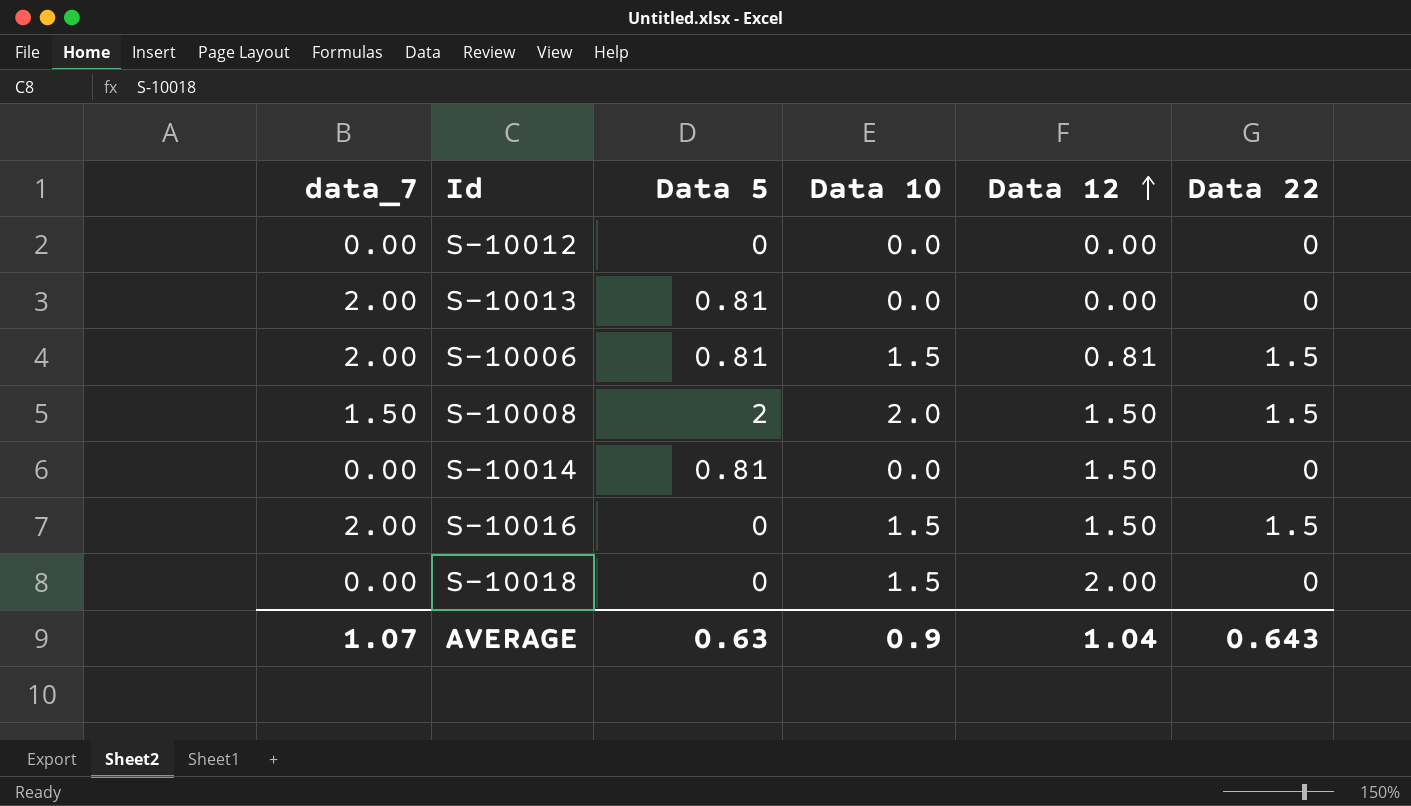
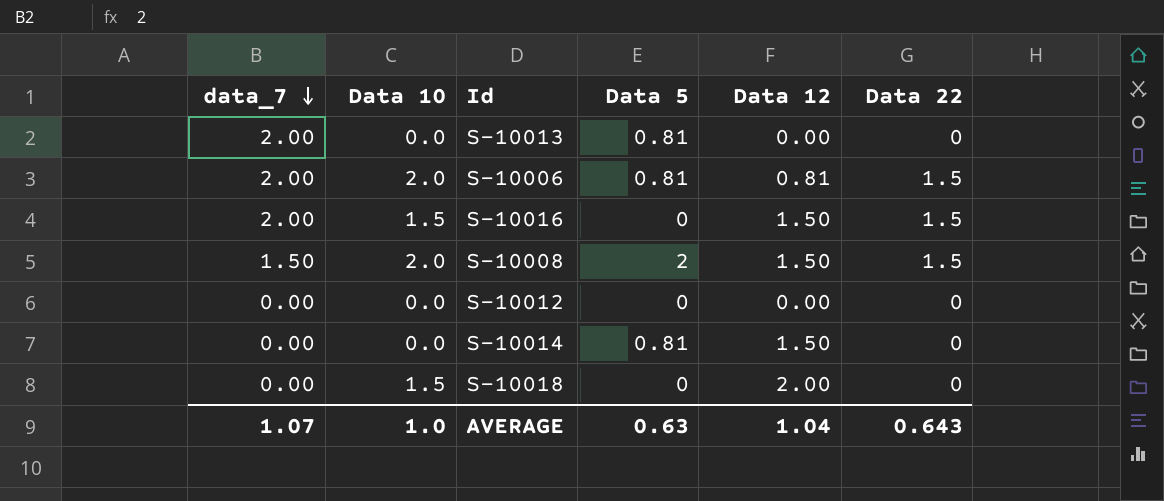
row order: Data 12 ascending -> data_7 descending
column Data 10 | position: 4 -> 2
S-10006 | Data 10: 1.5 -> 2.0
AVERAGE | Data 10: 0.9 -> 1.0

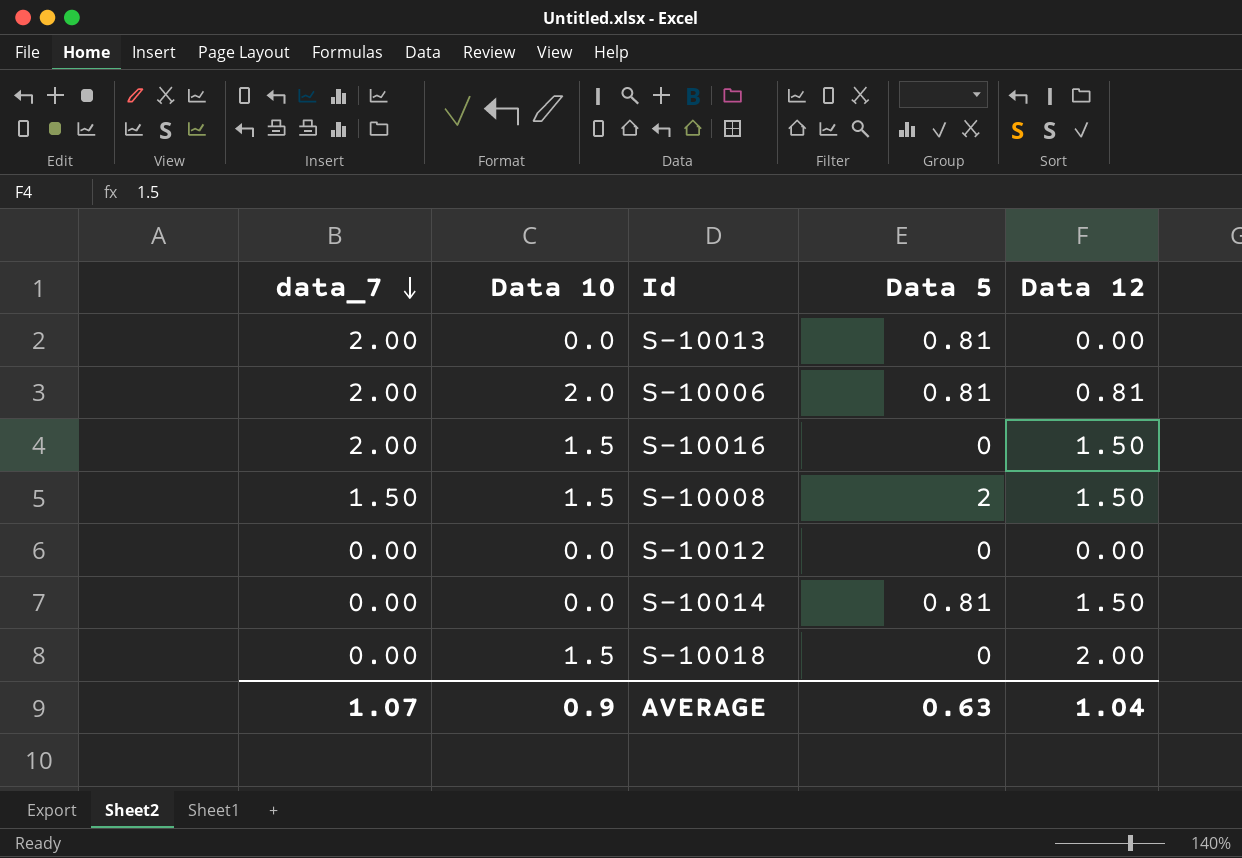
column Data 22 | position: 6 -> none
S-10008 | Data 10: 2.0 -> 1.5
AVERAGE | Data 10: 1.0 -> 0.9

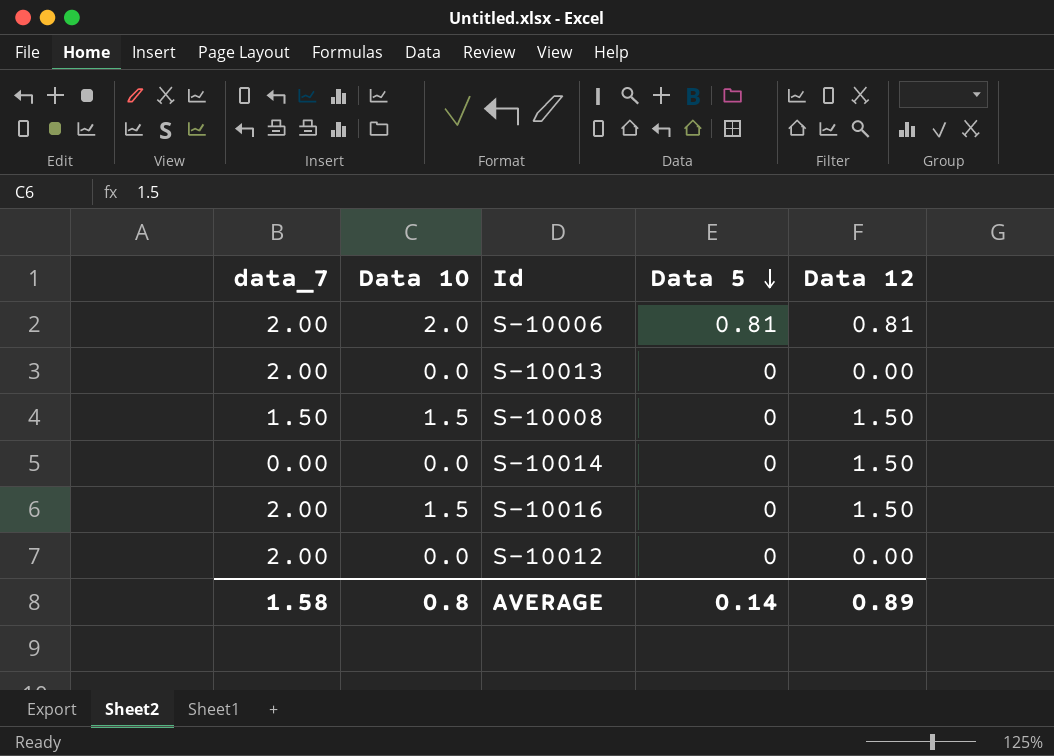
row order: data_7 descending -> Data 5 descending
row S-10018: 0.00 | 1.5 | 0 | 2.00 -> none
S-10013 | Data 5: 0.81 -> 0
S-10008 | Data 5: 2 -> 0
S-10014 | Data 5: 0.81 -> 0
S-10012 | data_7: 0.00 -> 2.00
AVERAGE | data_7: 1.07 -> 1.58
AVERAGE | Data 10: 0.9 -> 0.8
AVERAGE | Data 5: 0.63 -> 0.14
AVERAGE | Data 12: 1.04 -> 0.89

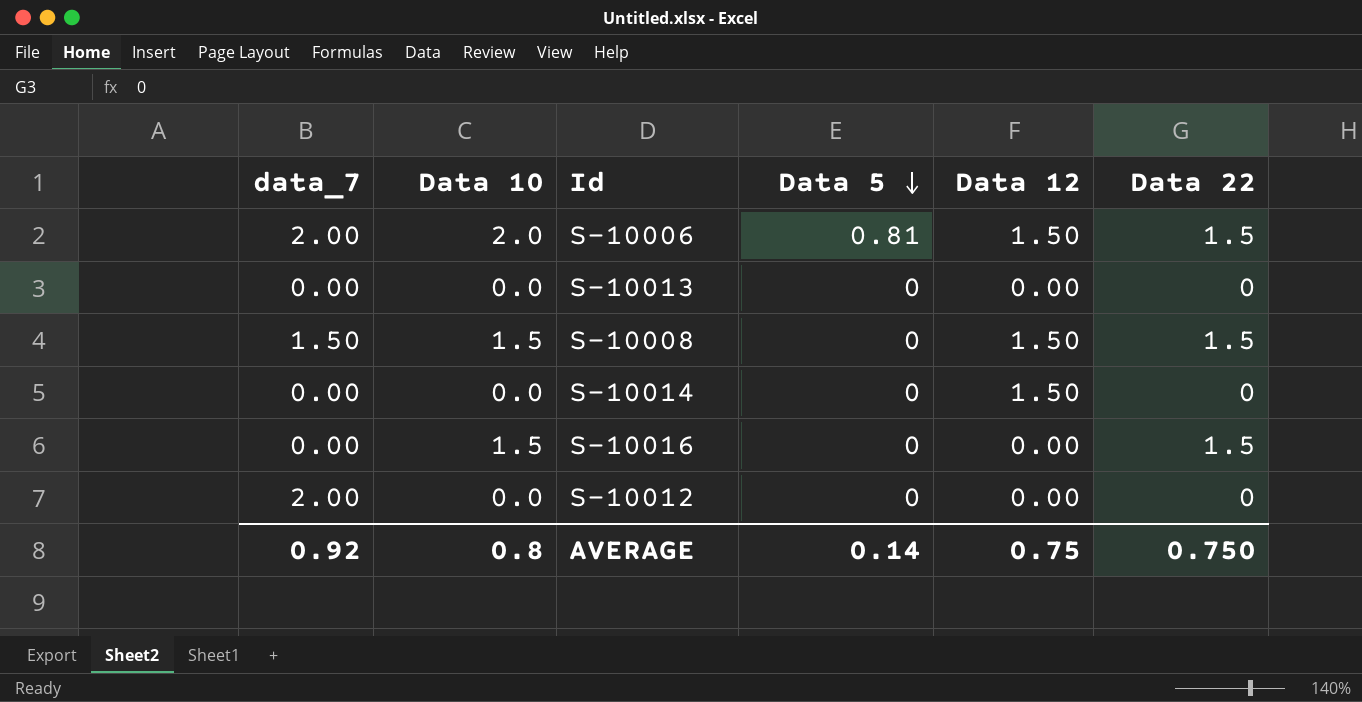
column Data 22 | position: none -> 6
S-10006 | Data 12: 0.81 -> 1.50
S-10013 | data_7: 2.00 -> 0.00
S-10016 | data_7: 2.00 -> 0.00
S-10016 | Data 12: 1.50 -> 0.00
AVERAGE | data_7: 1.58 -> 0.92
AVERAGE | Data 12: 0.89 -> 0.75

